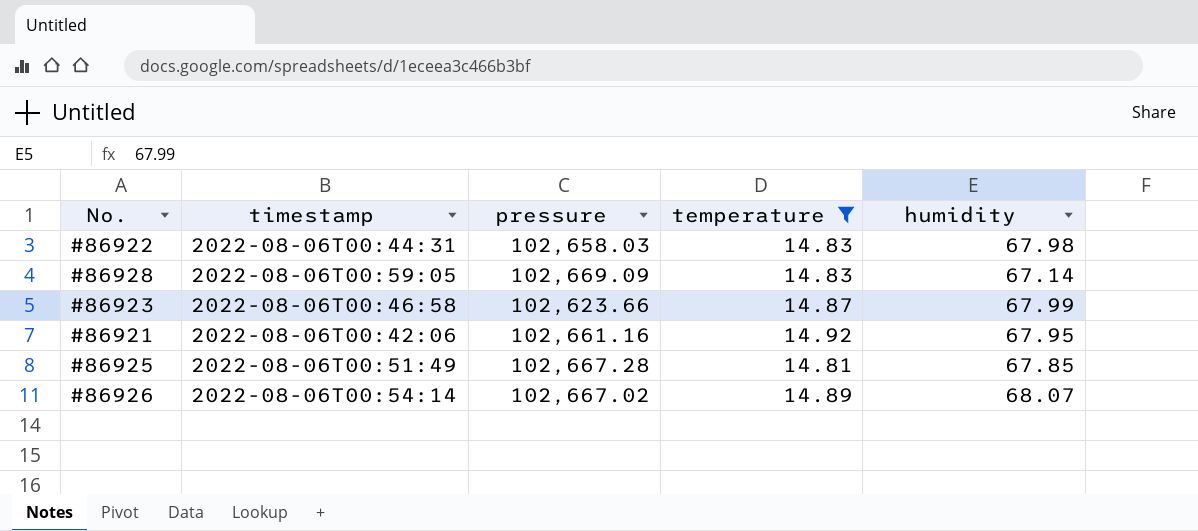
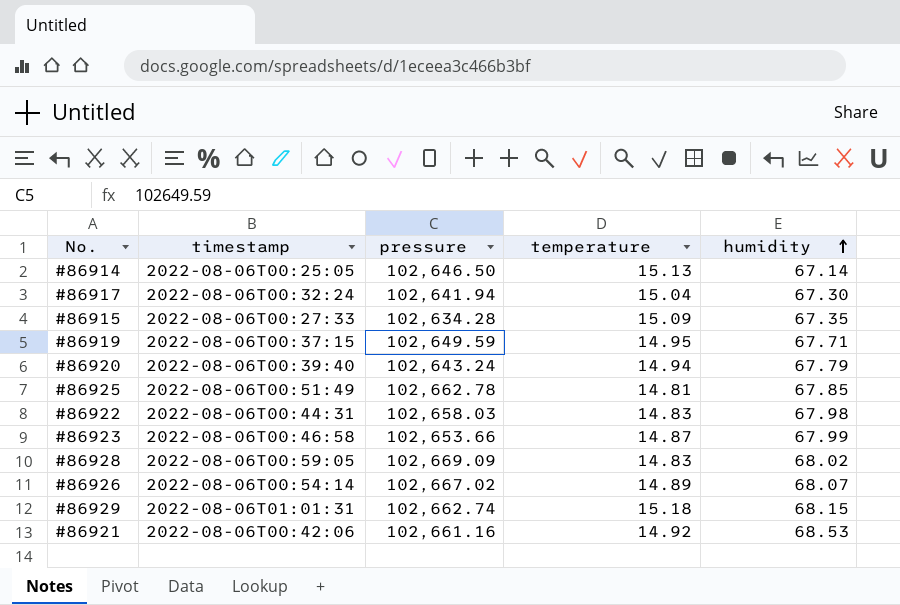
filter: temperature <= 14.92 -> none
row order: none -> humidity ascending
#86925 | pressure: 102,667.28 -> 102,662.78
#86923 | pressure: 102,623.66 -> 102,653.66
#86928 | humidity: 67.14 -> 68.02
#86921 | humidity: 67.95 -> 68.53

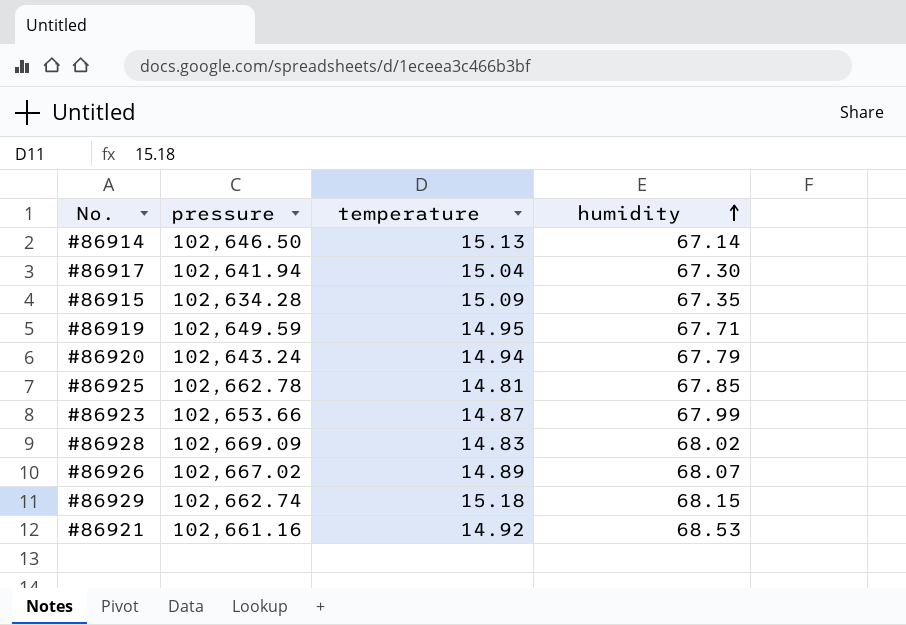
column timestamp | position: 2 -> none
row #86922: 2022-08-06T00:44:31 | 102,658.03 | 14.83 | 67.98 -> none

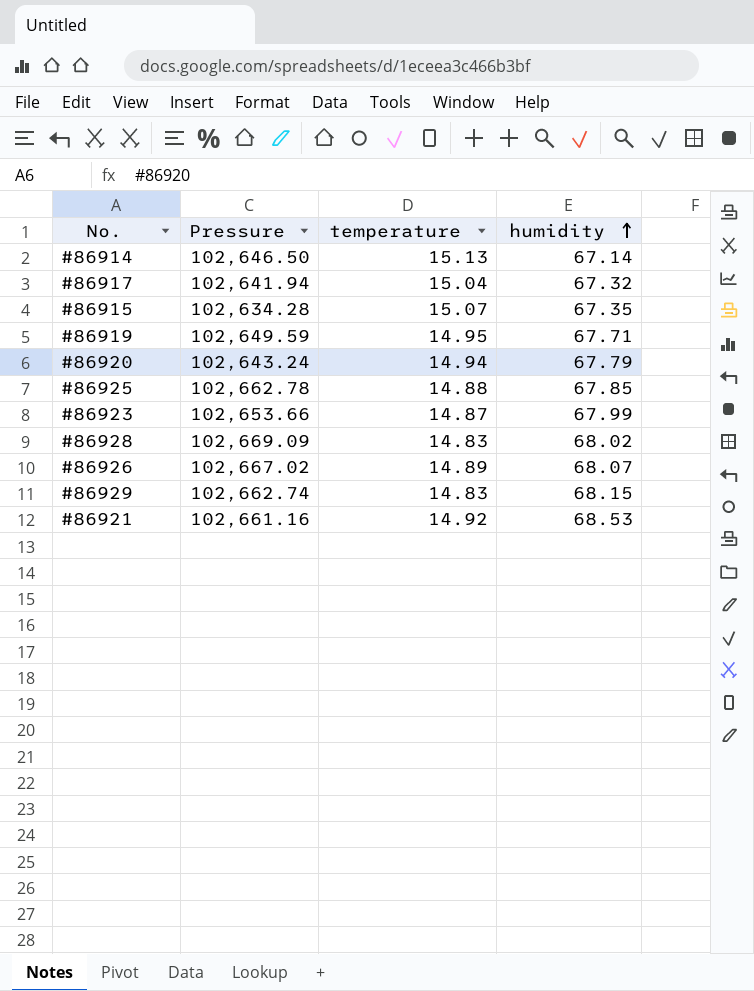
column name: pressure -> Pressure
#86917 | humidity: 67.30 -> 67.32
#86915 | temperature: 15.09 -> 15.07
#86925 | temperature: 14.81 -> 14.88
#86929 | temperature: 15.18 -> 14.83

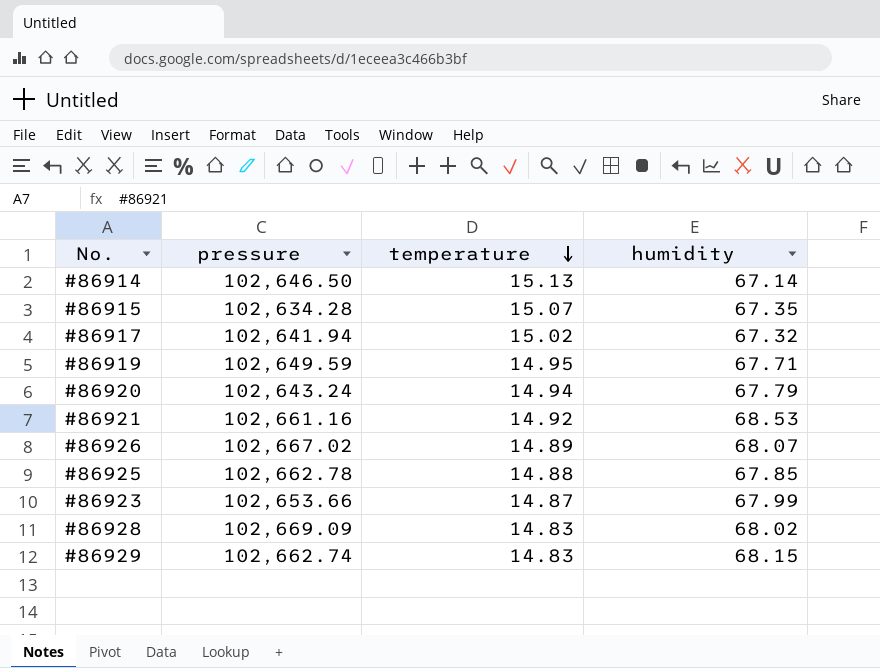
row order: humidity ascending -> temperature descending
column name: Pressure -> pressure
#86917 | temperature: 15.04 -> 15.02

